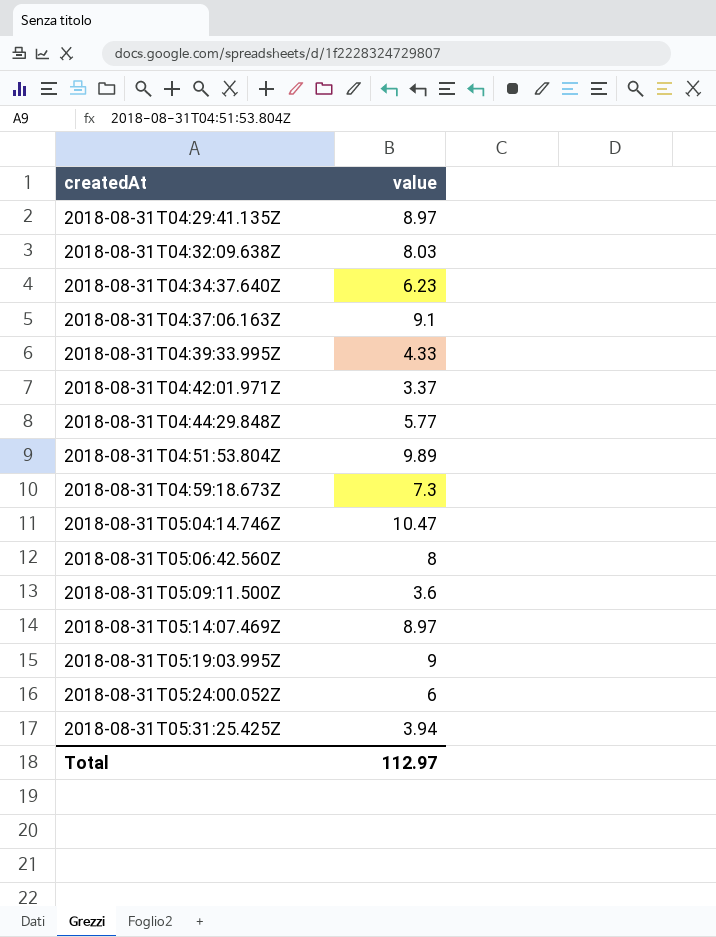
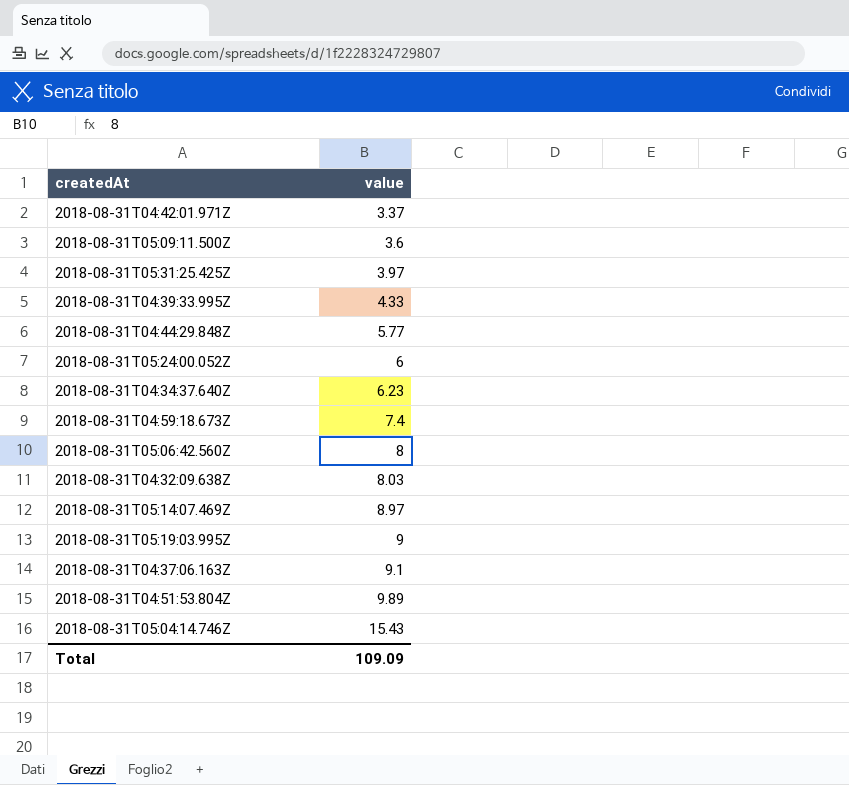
row order: createdAt ascending -> value ascending
row 2018-08-31T04:29:41.135Z: 8.97 -> none
2018-08-31T05:31:25.425Z | value: 3.94 -> 3.97
2018-08-31T04:59:18.673Z | value: 7.3 -> 7.4
2018-08-31T05:04:14.746Z | value: 10.47 -> 15.43
Total | value: 112.97 -> 109.09

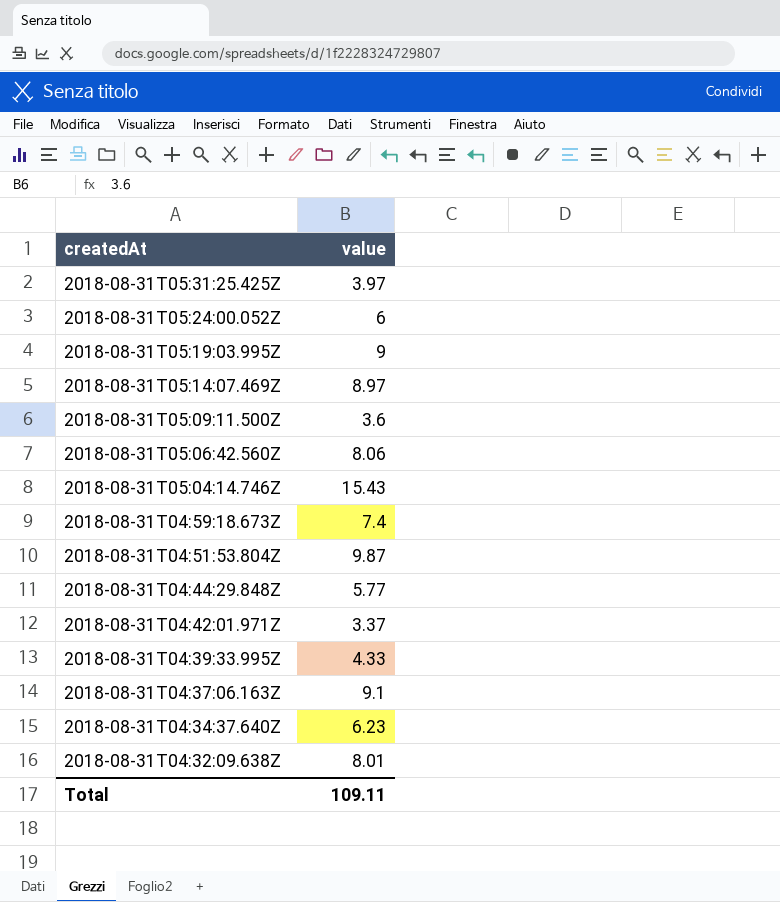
row order: value ascending -> createdAt descending
2018-08-31T05:06:42.560Z | value: 8 -> 8.06
2018-08-31T04:51:53.804Z | value: 9.89 -> 9.87
2018-08-31T04:32:09.638Z | value: 8.03 -> 8.01
Total | value: 109.09 -> 109.11

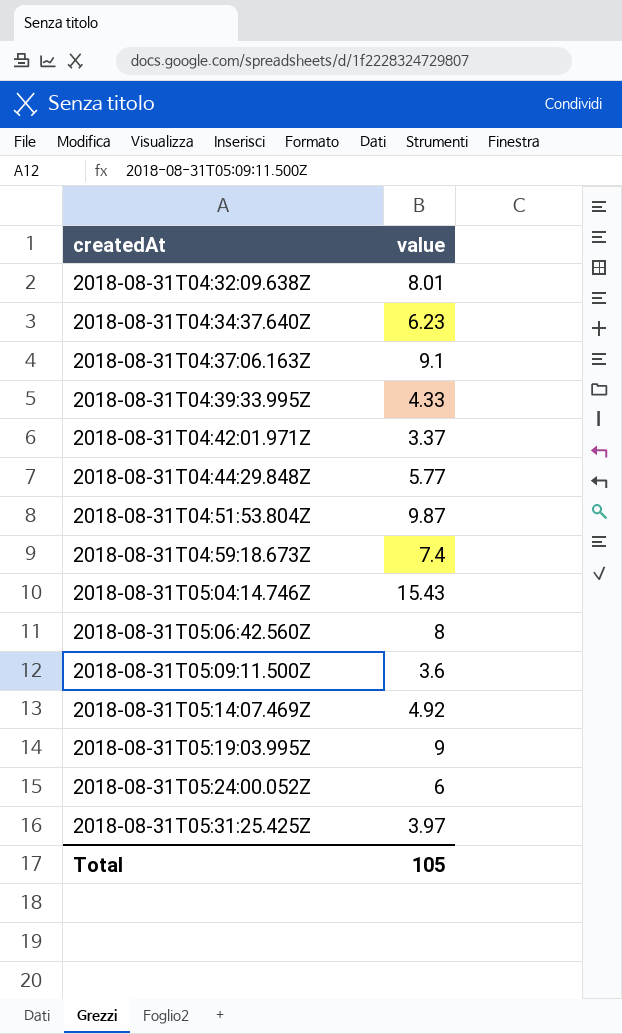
row order: createdAt descending -> createdAt ascending
2018-08-31T05:06:42.560Z | value: 8.06 -> 8
2018-08-31T05:14:07.469Z | value: 8.97 -> 4.92
Total | value: 109.11 -> 105

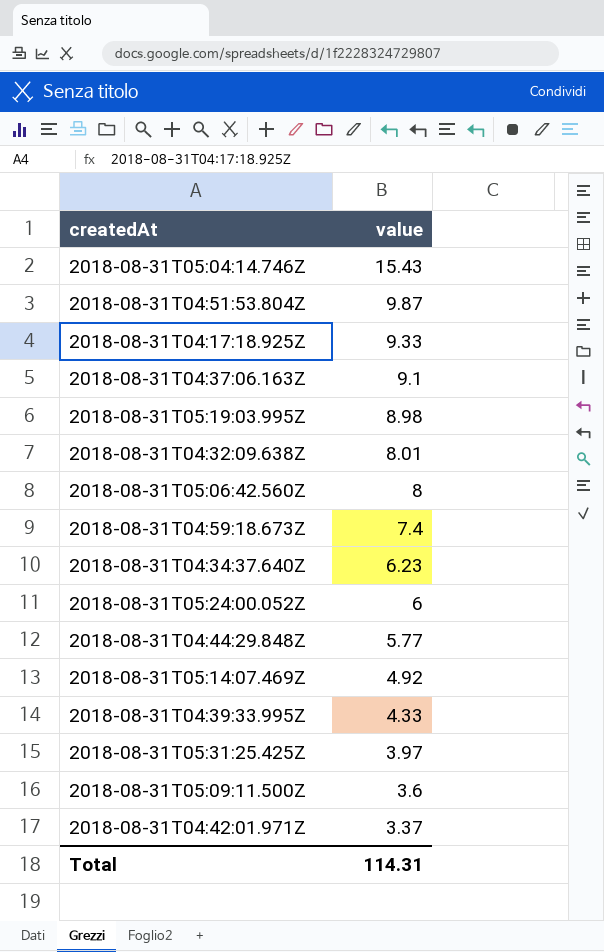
row order: createdAt ascending -> value descending
row 2018-08-31T04:17:18.925Z: none -> 9.33
2018-08-31T05:19:03.995Z | value: 9 -> 8.98
Total | value: 105 -> 114.31

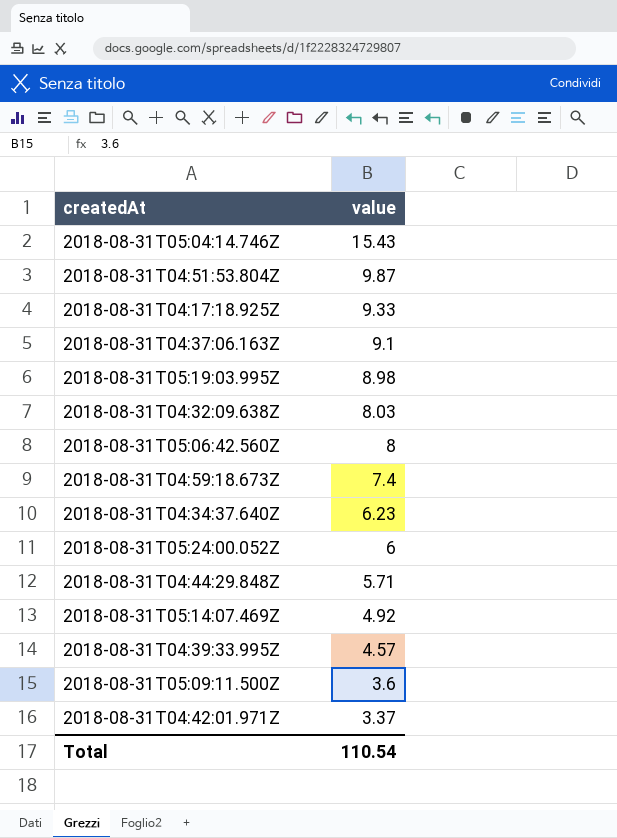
row 2018-08-31T05:31:25.425Z: 3.97 -> none
2018-08-31T04:32:09.638Z | value: 8.01 -> 8.03
2018-08-31T04:44:29.848Z | value: 5.77 -> 5.71
2018-08-31T04:39:33.995Z | value: 4.33 -> 4.57
Total | value: 114.31 -> 110.54

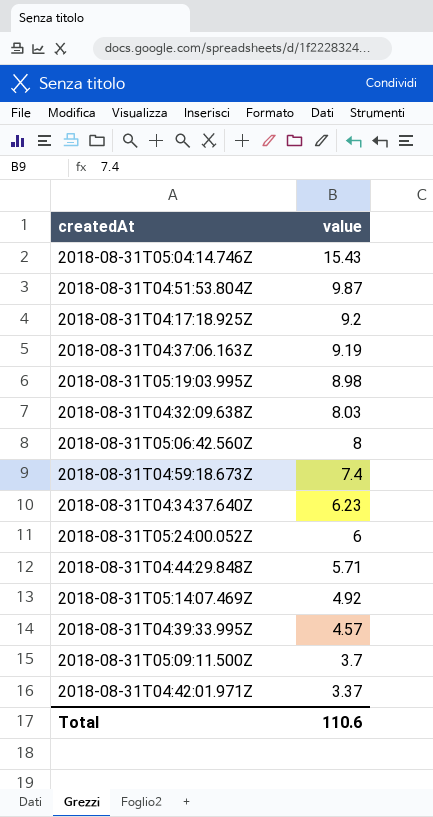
2018-08-31T04:17:18.925Z | value: 9.33 -> 9.2
2018-08-31T04:37:06.163Z | value: 9.1 -> 9.19
2018-08-31T05:09:11.500Z | value: 3.6 -> 3.7
Total | value: 110.54 -> 110.6

